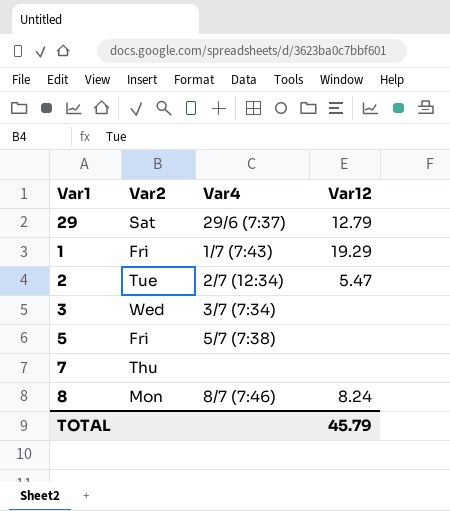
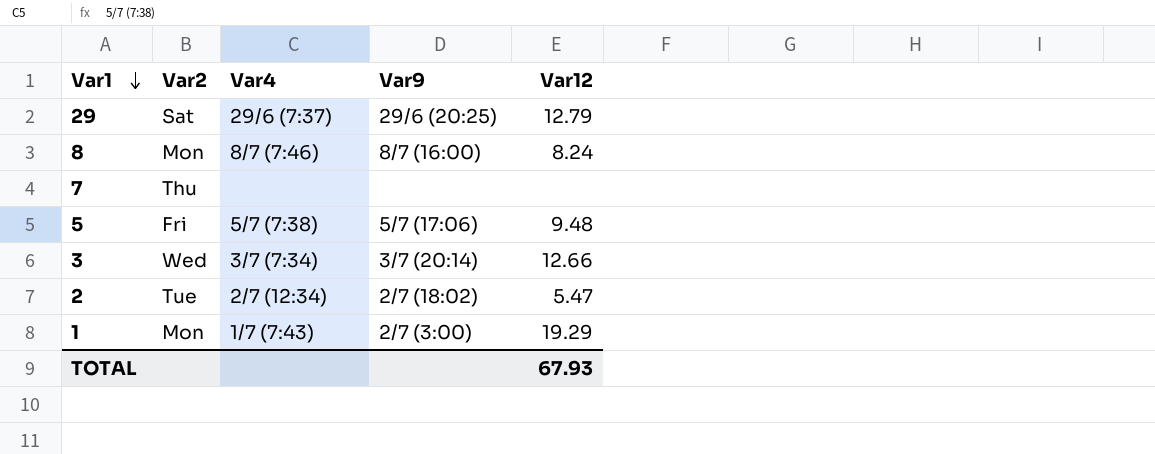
row order: none -> Var1 descending
column Var9 | position: none -> 4
5 | Var12: none -> 9.48
3 | Var12: none -> 12.66
1 | Var2: Fri -> Mon
TOTAL | Var12: 45.79 -> 67.93

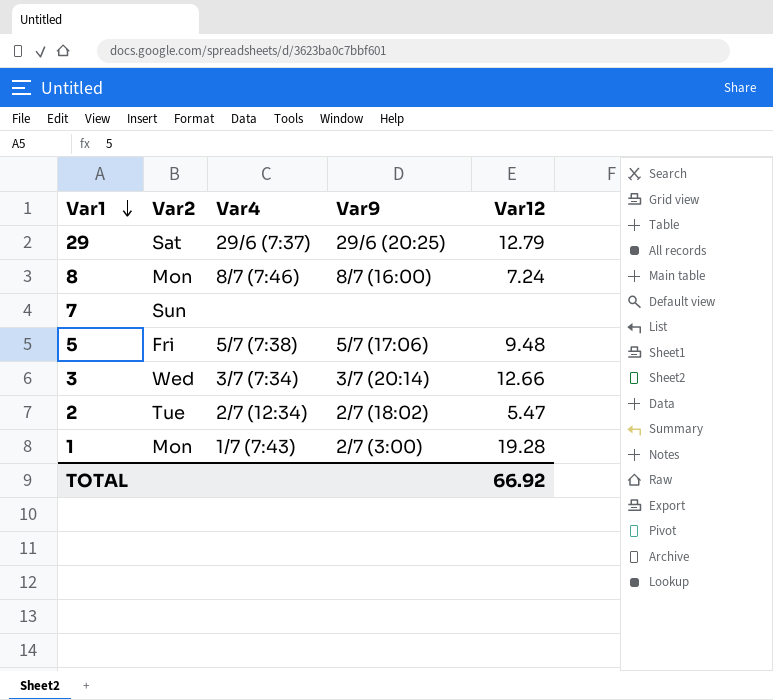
8 | Var12: 8.24 -> 7.24
7 | Var2: Thu -> Sun
1 | Var12: 19.29 -> 19.28
TOTAL | Var12: 67.93 -> 66.92

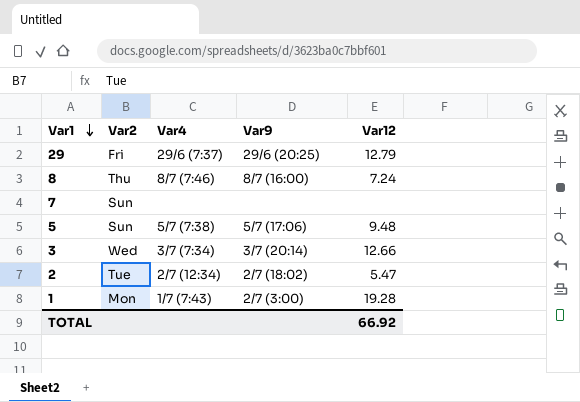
29 | Var2: Sat -> Fri
8 | Var2: Mon -> Thu
5 | Var2: Fri -> Sun

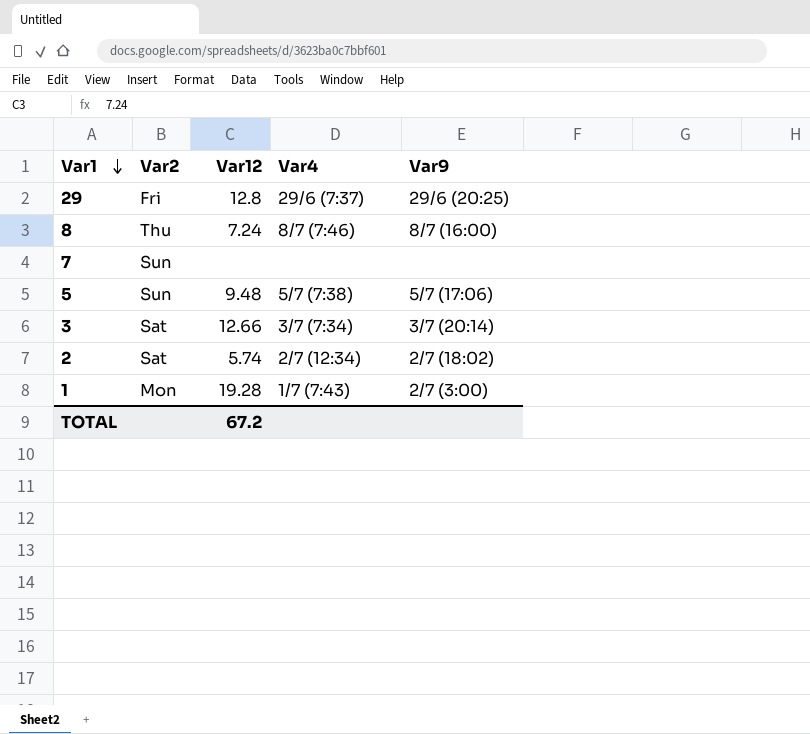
column Var12 | position: 5 -> 3
29 | Var12: 12.79 -> 12.8
3 | Var2: Wed -> Sat
2 | Var2: Tue -> Sat
2 | Var12: 5.47 -> 5.74
TOTAL | Var12: 66.92 -> 67.2

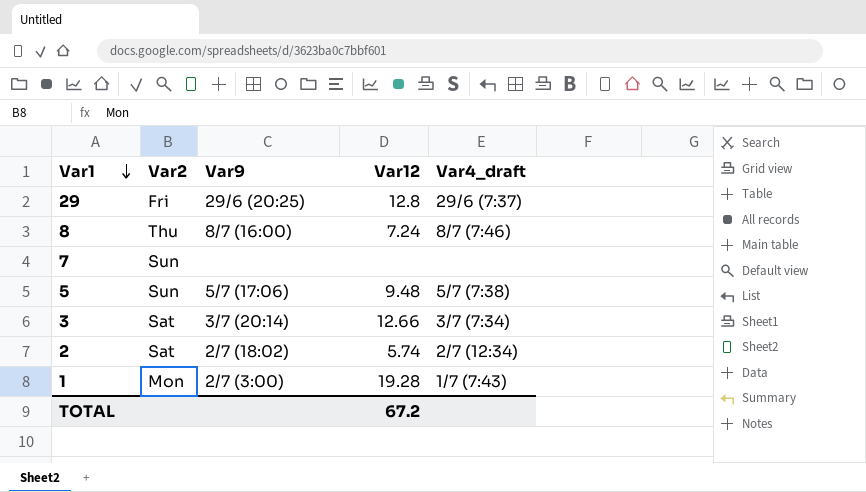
column Var9 | position: 5 -> 3
column name: Var4 -> Var4_draft

